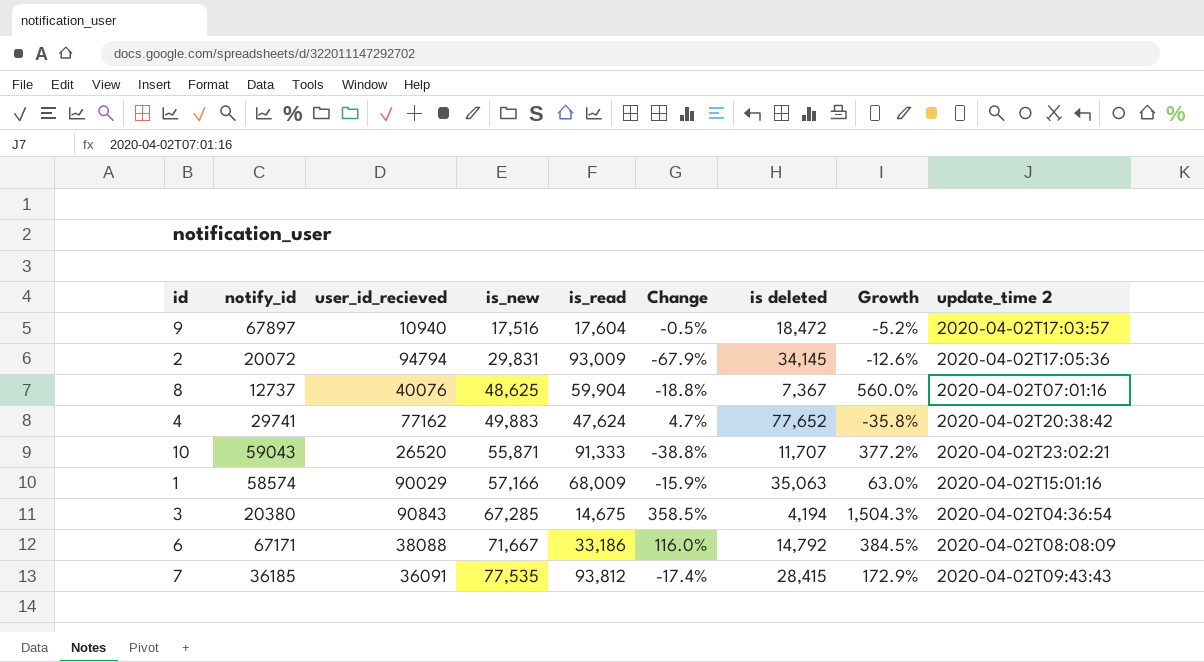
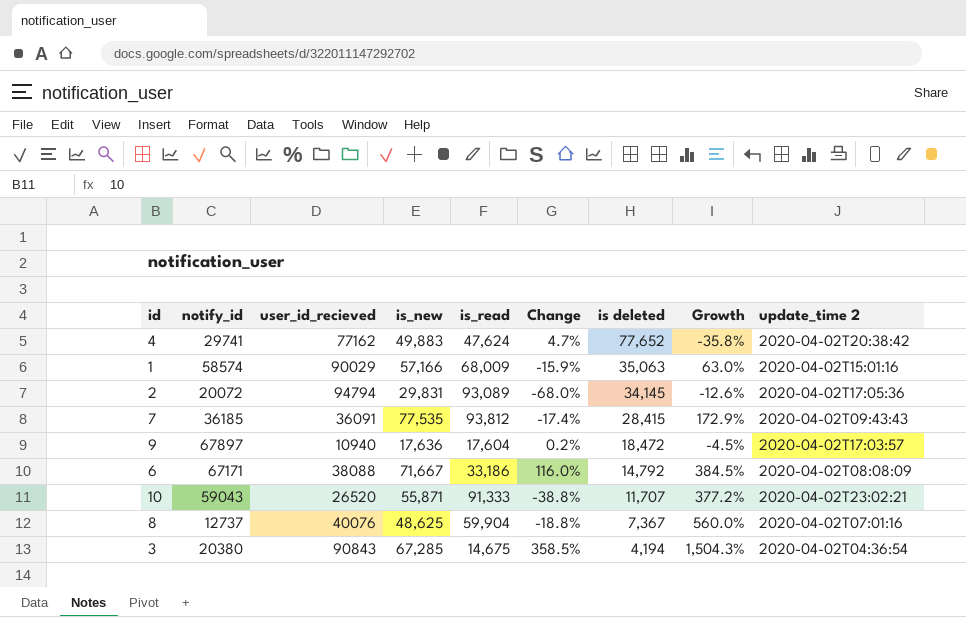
row order: is_new ascending -> is deleted descending
2 | is_read: 93,009 -> 93,089
2 | Change: -67.9% -> -68.0%
9 | is_new: 17,516 -> 17,636
9 | Change: -0.5% -> 0.2%
9 | Growth: -5.2% -> -4.5%

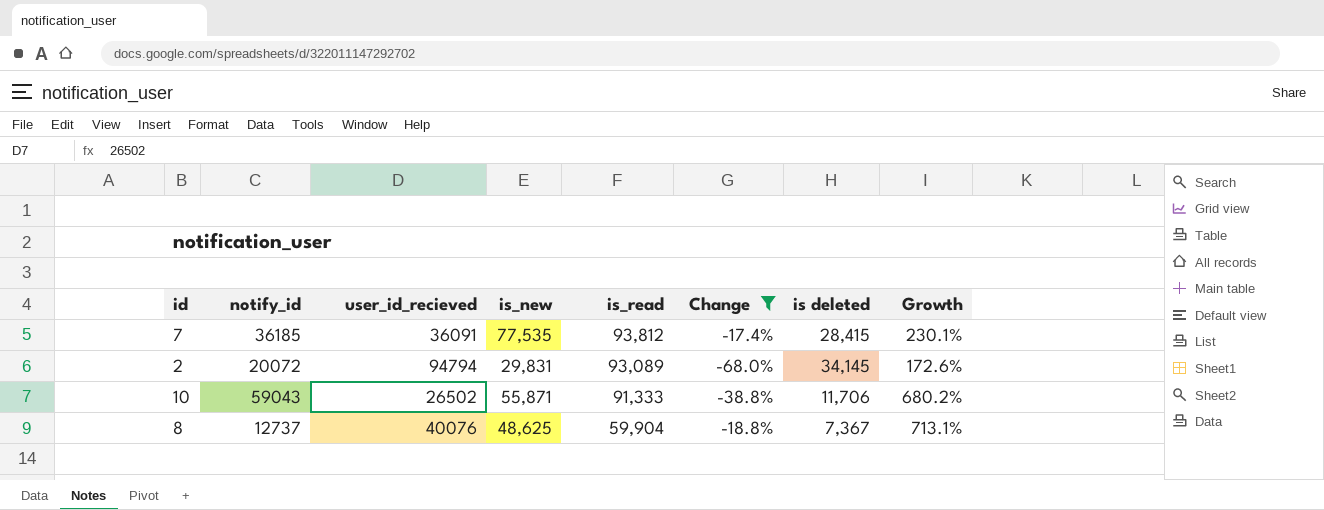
filter: none -> Change <= -17.4%
row order: is deleted descending -> is_read descending
column update_time 2 | position: 9 -> none
column Growth | formula: ([is_new] - [is deleted]) / [is deleted] -> ([is_read] - [is deleted]) / [is deleted]
10 | user_id_recieved: 26520 -> 26502
10 | is deleted: 11,707 -> 11,706

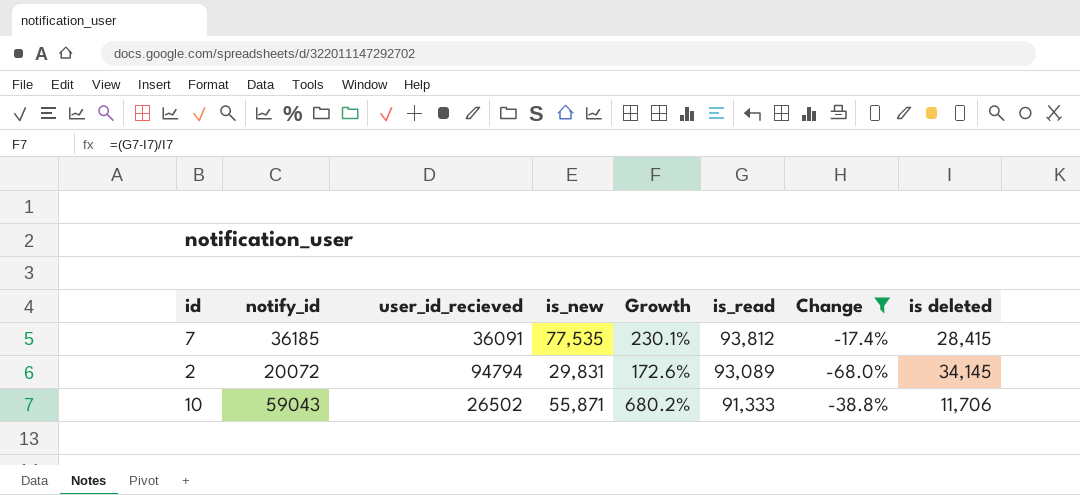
column Growth | position: 8 -> 5
row 8: 12737 | 40076 | 48,625 | 59,904 | -18.8% | 7,367 | 713.1% -> none

